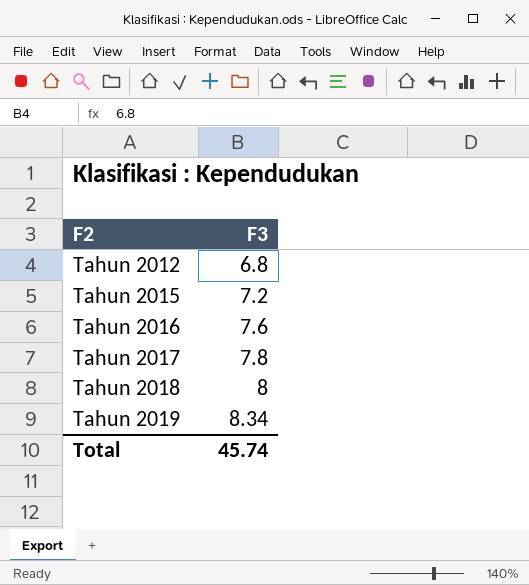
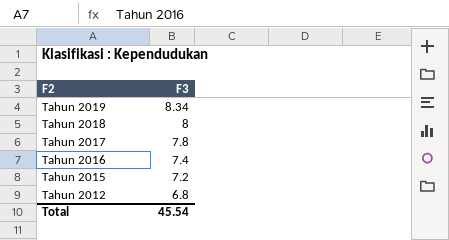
row order: F2 ascending -> F2 descending
Tahun 2016 | F3: 7.6 -> 7.4
Total | F3: 45.74 -> 45.54

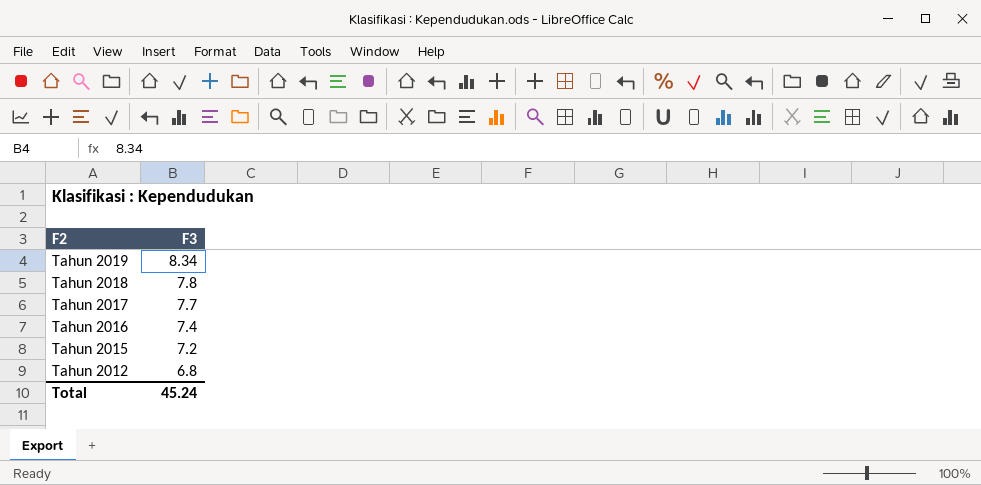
Tahun 2018 | F3: 8 -> 7.8
Tahun 2017 | F3: 7.8 -> 7.7
Total | F3: 45.54 -> 45.24

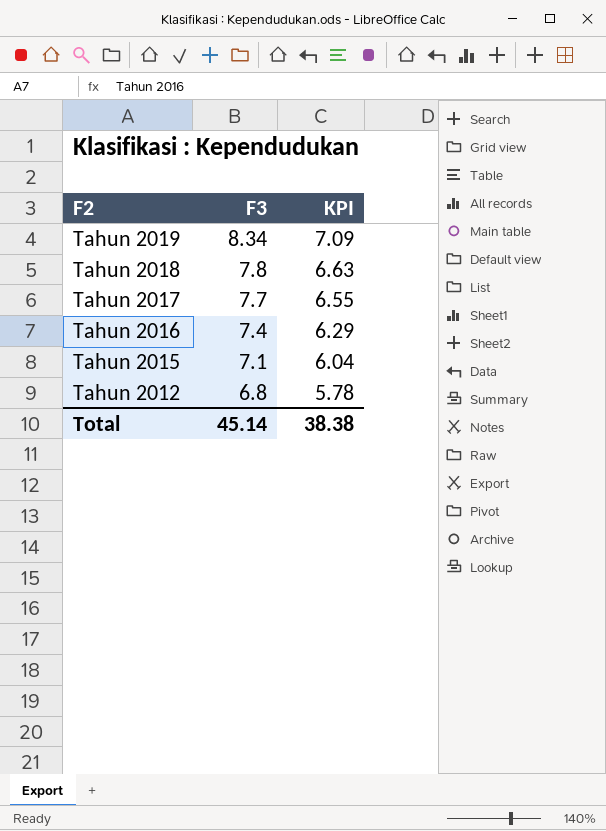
column KPI | formula: none -> [F3] * 0.85
Tahun 2015 | F3: 7.2 -> 7.1
Total | F3: 45.24 -> 45.14

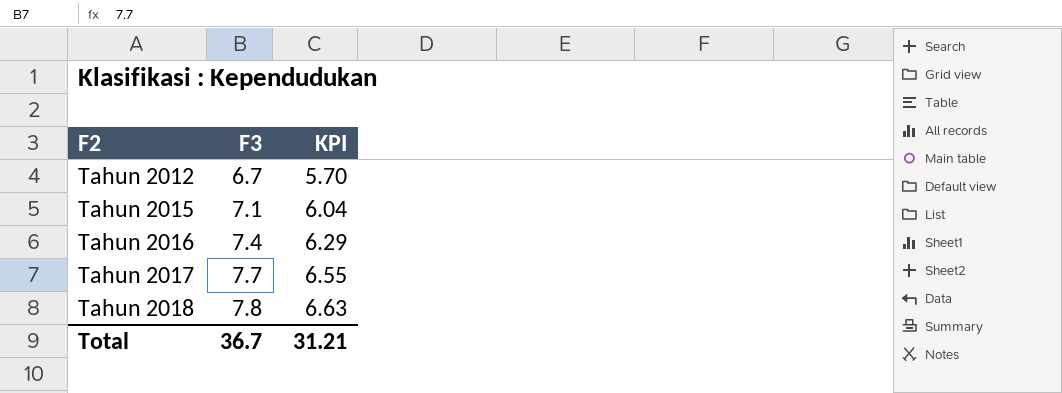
row order: F2 descending -> F2 ascending
row Tahun 2019: 8.34 | 7.09 -> none
Tahun 2012 | F3: 6.8 -> 6.7
Tahun 2012 | KPI: 5.78 -> 5.70
Total | F3: 45.14 -> 36.7
Total | KPI: 38.38 -> 31.21

